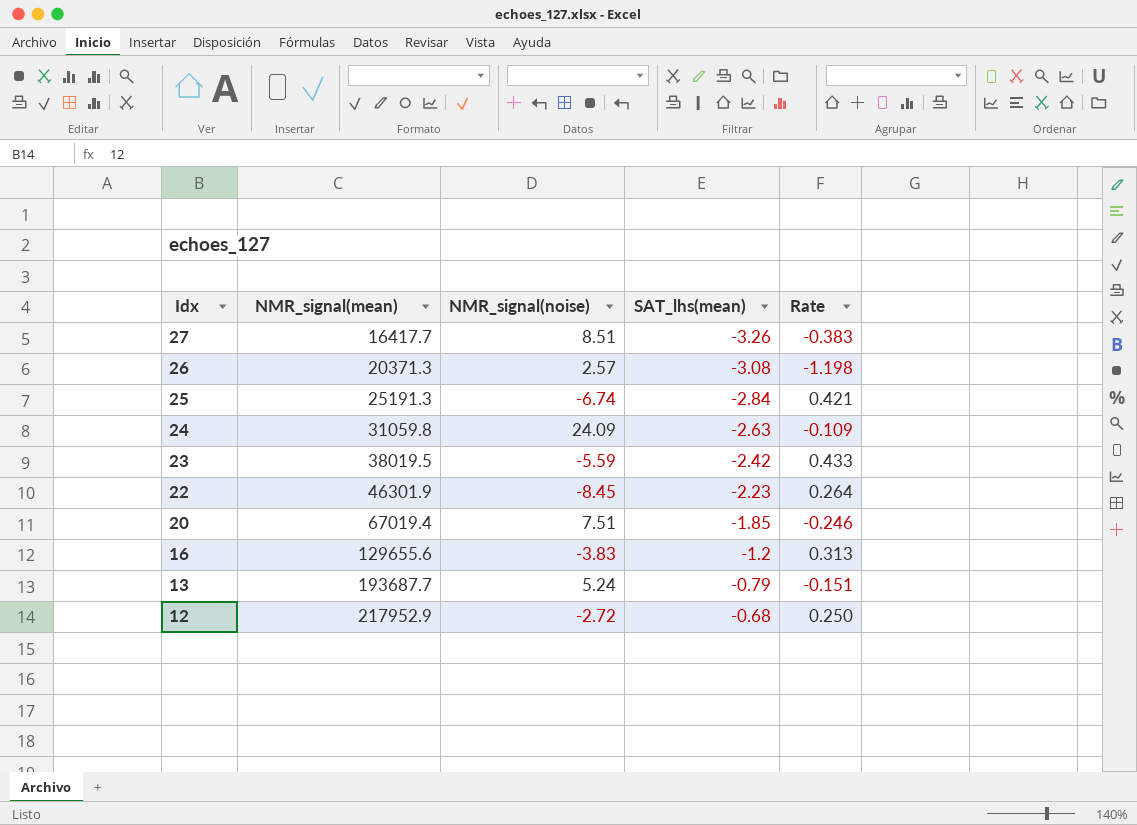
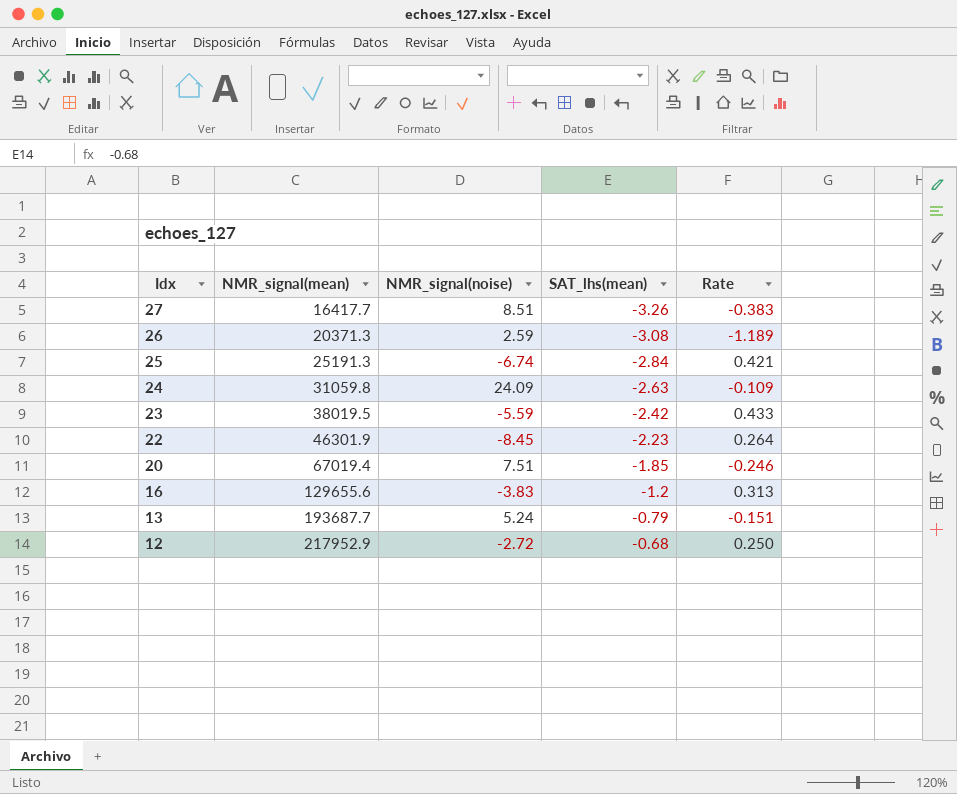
26 | NMR_signal(noise): 2.57 -> 2.59
26 | Rate: -1.198 -> -1.189

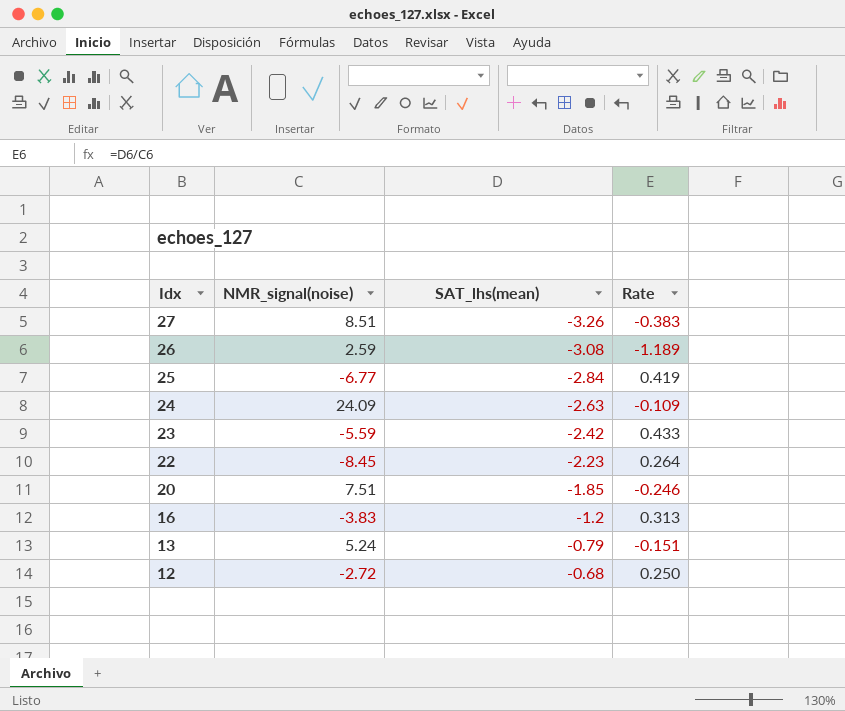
column NMR_signal(mean) | position: 2 -> none
25 | NMR_signal(noise): -6.74 -> -6.77
25 | Rate: 0.421 -> 0.419

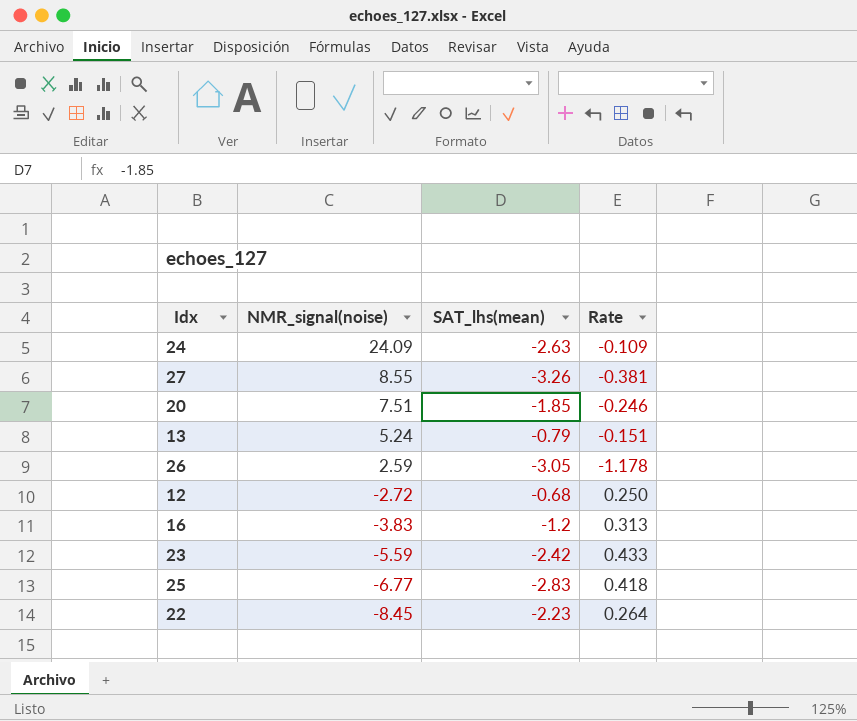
row order: Idx descending -> NMR_signal(noise) descending
27 | NMR_signal(noise): 8.51 -> 8.55
27 | Rate: -0.383 -> -0.381
26 | SAT_lhs(mean): -3.08 -> -3.05
26 | Rate: -1.189 -> -1.178
25 | SAT_lhs(mean): -2.84 -> -2.83
25 | Rate: 0.419 -> 0.418

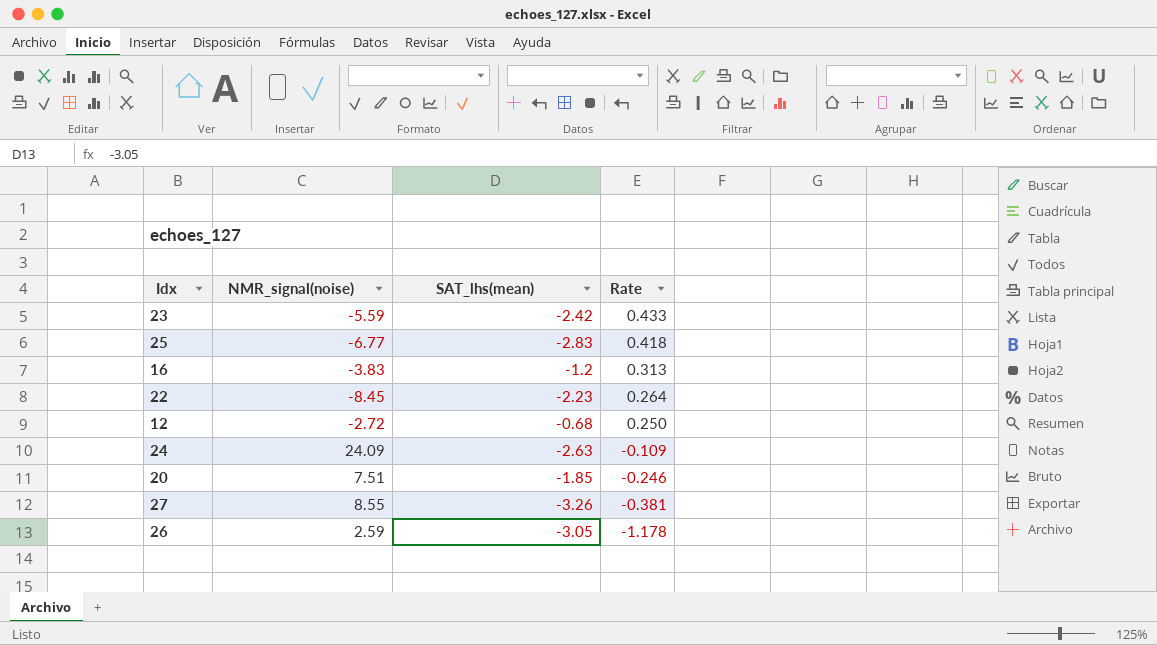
row order: NMR_signal(noise) descending -> Rate descending
row 13: 5.24 | -0.79 | -0.151 -> none

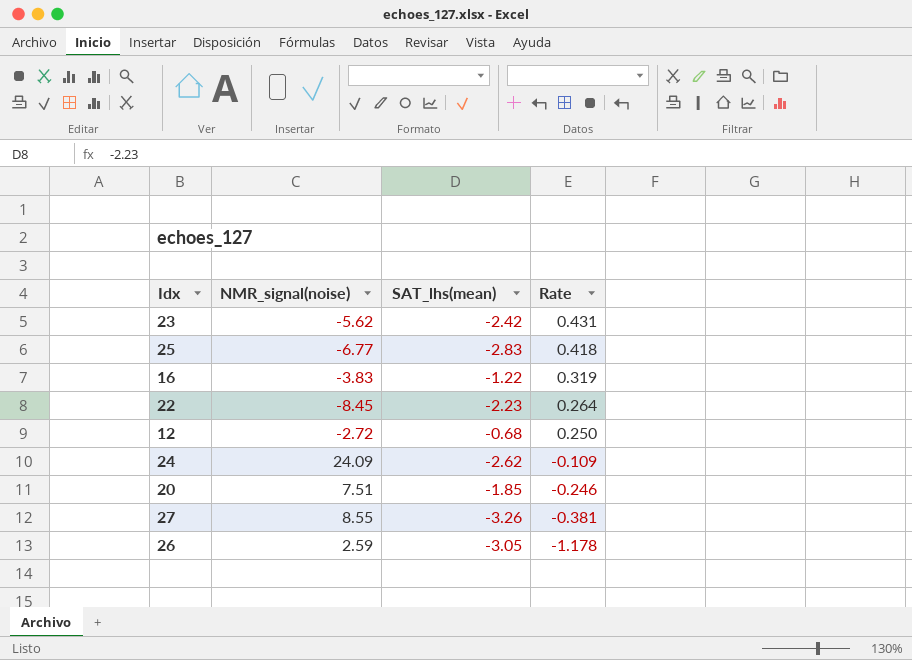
23 | NMR_signal(noise): -5.59 -> -5.62
23 | Rate: 0.433 -> 0.431
16 | SAT_lhs(mean): -1.2 -> -1.22
16 | Rate: 0.313 -> 0.319
24 | SAT_lhs(mean): -2.63 -> -2.62

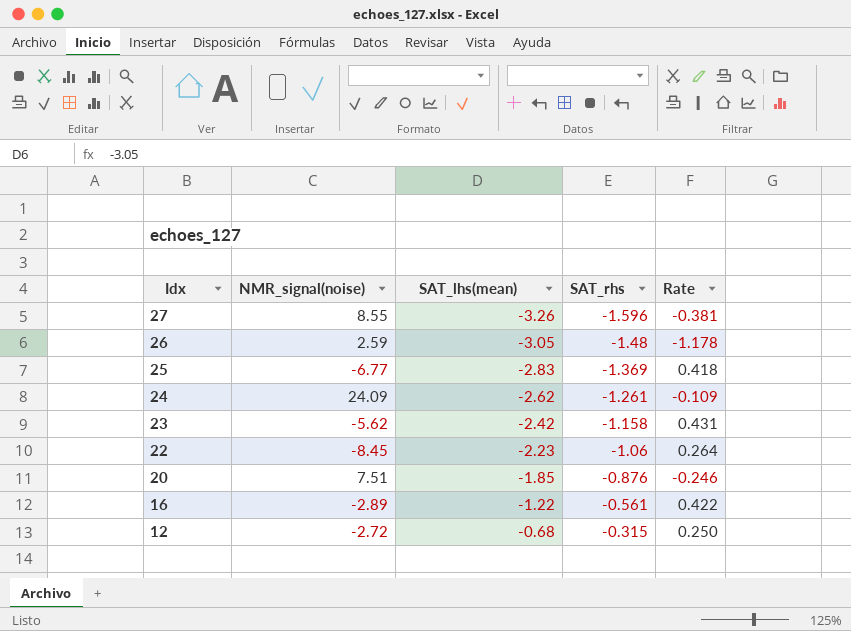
row order: Rate descending -> Idx descending
column SAT_rhs | position: none -> 4
16 | NMR_signal(noise): -3.83 -> -2.89
16 | Rate: 0.319 -> 0.422

